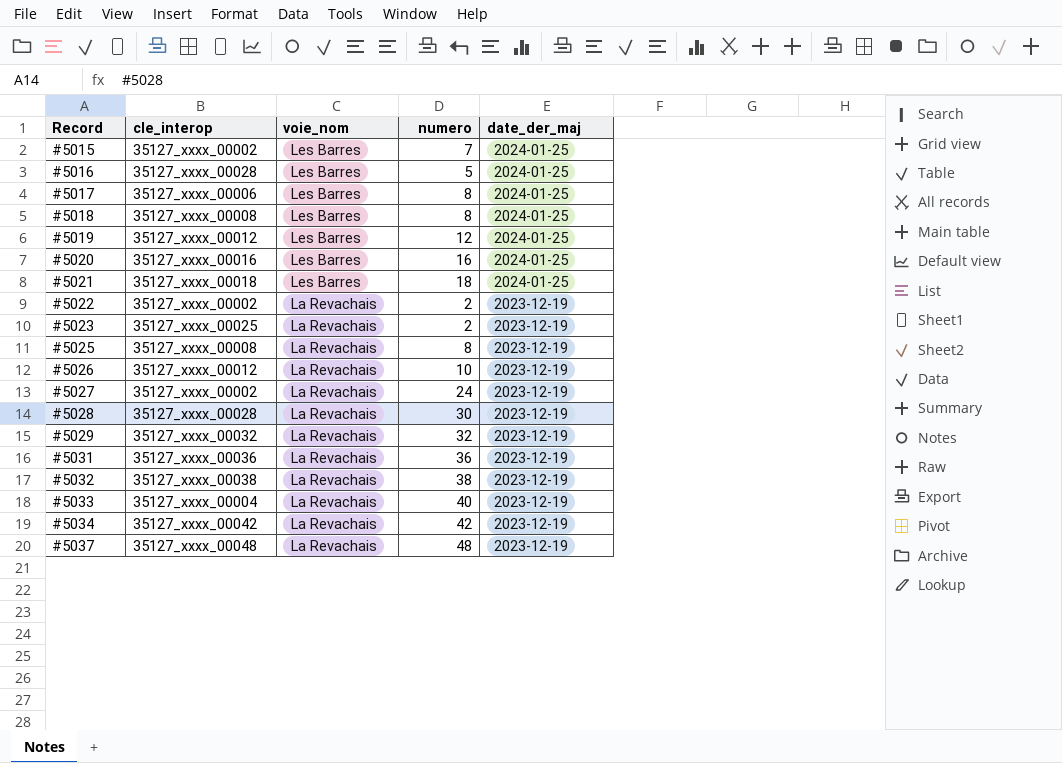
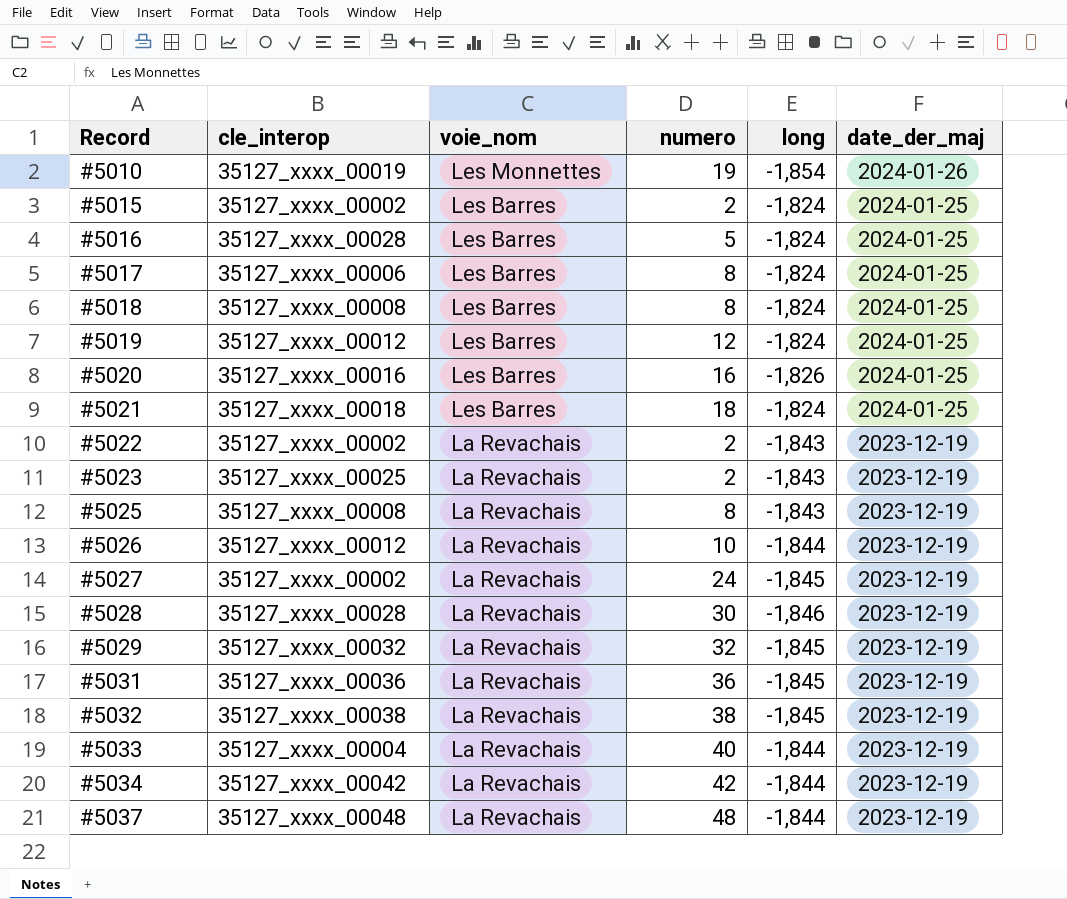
column long | position: none -> 5
row #5010: none -> 35127_xxxx_00019 | Les Monnettes | 19 | -1,854 | 2024-01-26
#5015 | numero: 7 -> 2

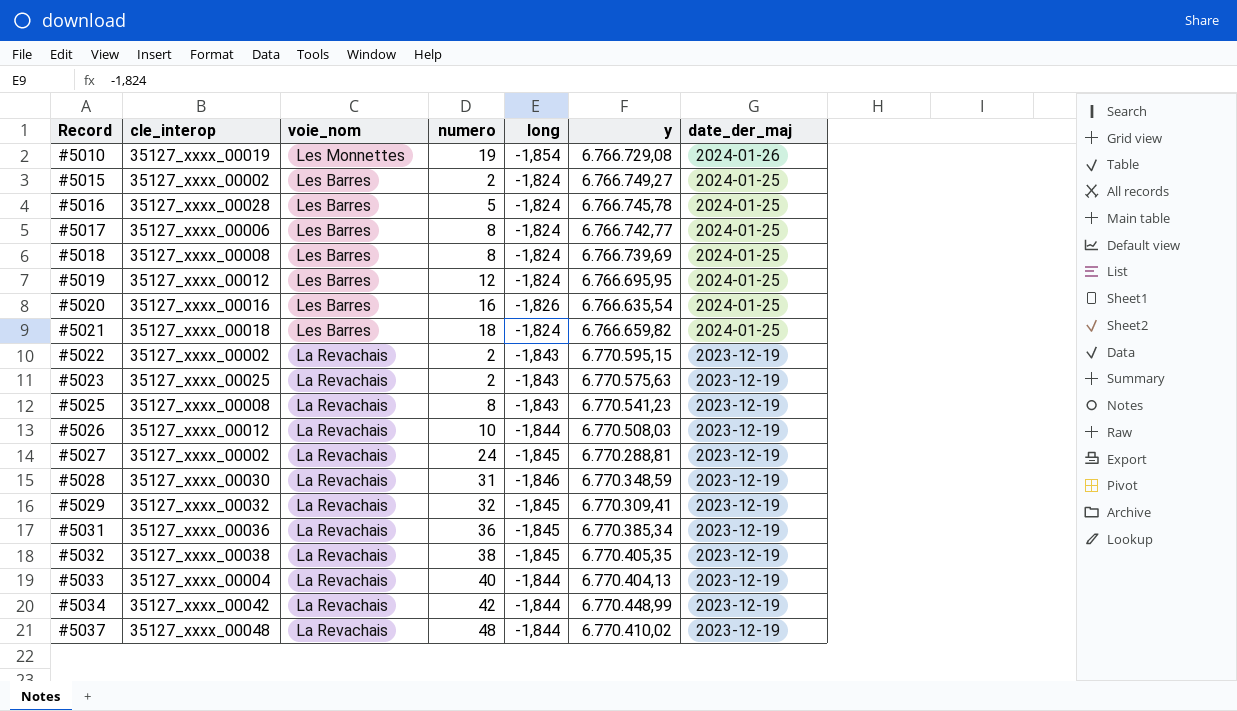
column y | position: none -> 6
#5028 | cle_interop: 35127_xxxx_00028 -> 35127_xxxx_00030
#5028 | numero: 30 -> 31

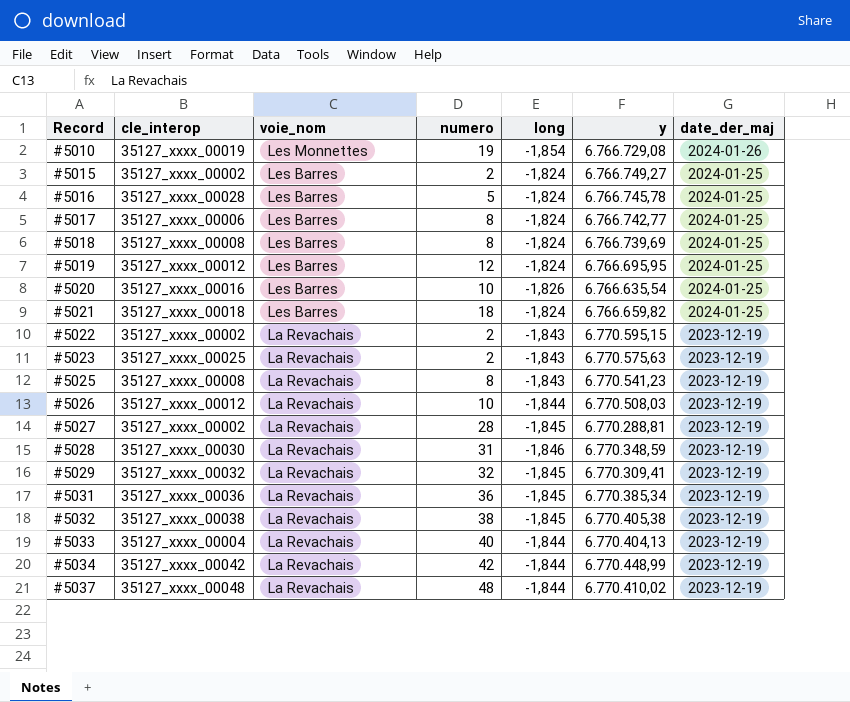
#5020 | numero: 16 -> 10
#5027 | numero: 24 -> 28
#5032 | y: 6.770.405,35 -> 6.770.405,38

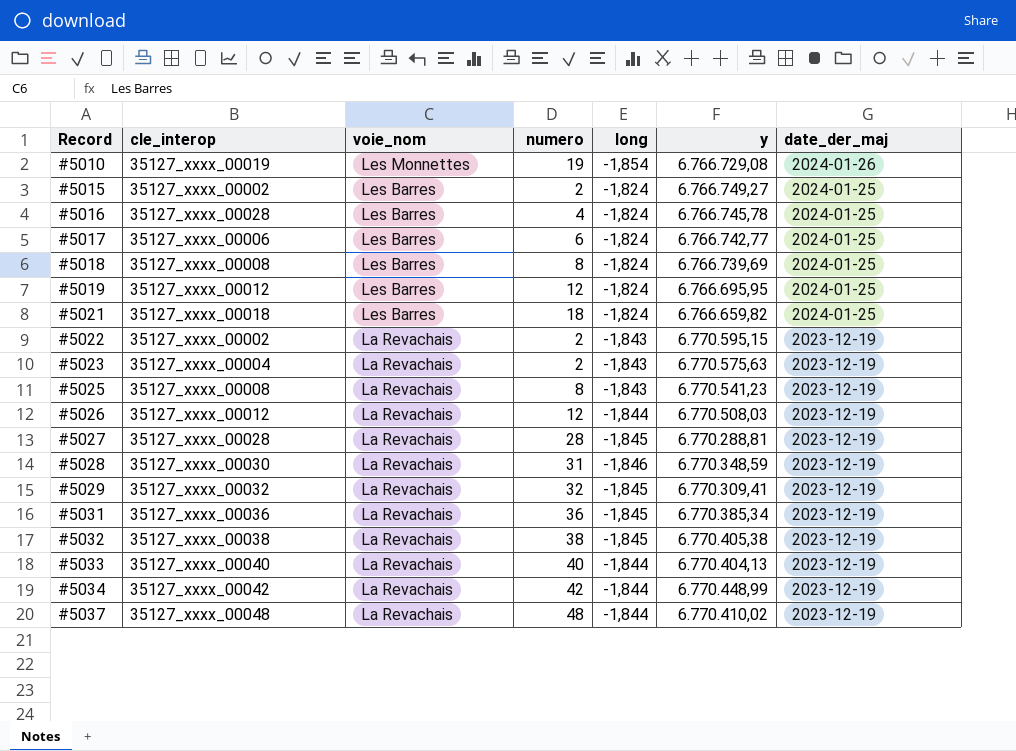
row #5020: 35127_xxxx_00016 | Les Barres | 10 | -1,826 | 6.766.635,54 | 2024-01-25 -> none
#5016 | numero: 5 -> 4
#5017 | numero: 8 -> 6
#5023 | cle_interop: 35127_xxxx_00025 -> 35127_xxxx_00004
#5026 | numero: 10 -> 12
#5027 | cle_interop: 35127_xxxx_00002 -> 35127_xxxx_00028
#5033 | cle_interop: 35127_xxxx_00004 -> 35127_xxxx_00040

